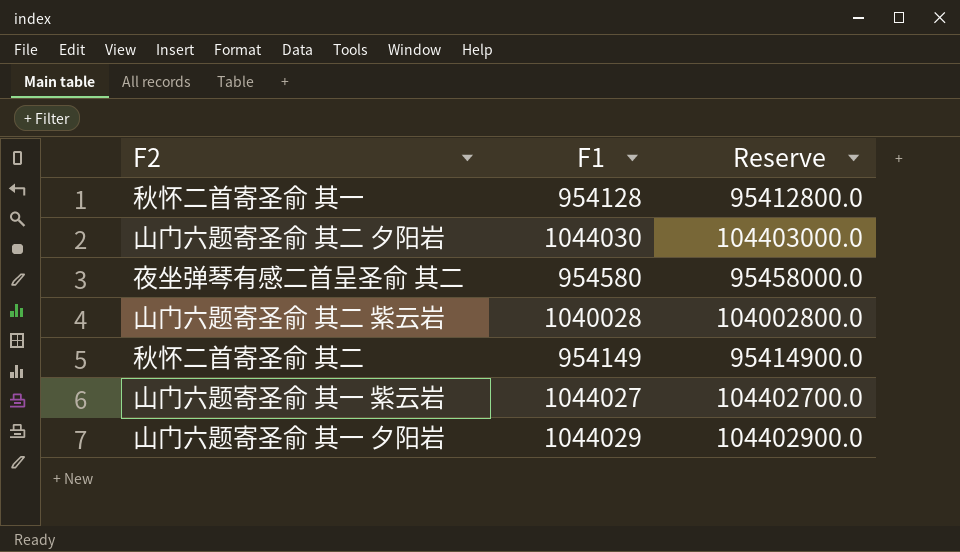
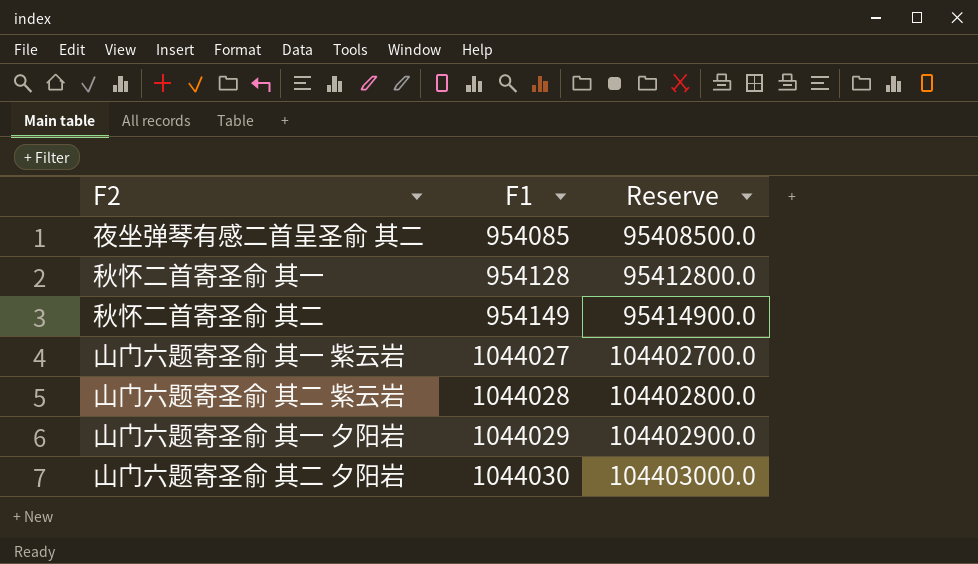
row order: none -> F1 ascending
夜坐弹琴有感二首呈圣俞 其二 | F1: 954580 -> 954085
夜坐弹琴有感二首呈圣俞 其二 | Reserve: 95458000.0 -> 95408500.0
山门六题寄圣俞 其二 紫云岩 | F1: 1040028 -> 1044028
山门六题寄圣俞 其二 紫云岩 | Reserve: 104002800.0 -> 104402800.0

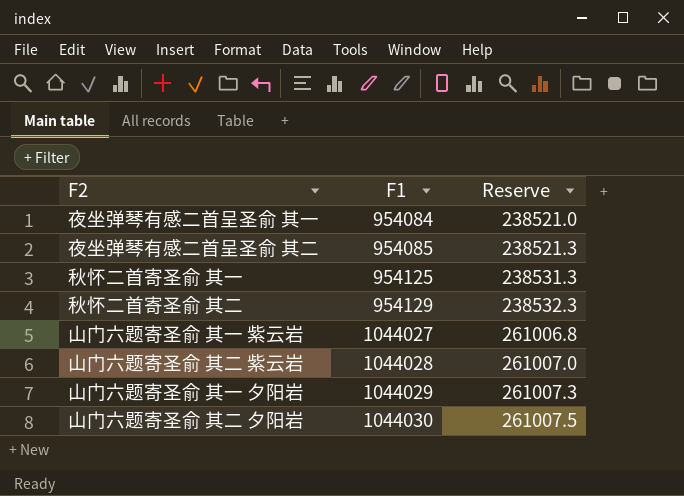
column Reserve | formula: [F1] * 100 -> [F1] * 0.25
row 夜坐弹琴有感二首呈圣俞 其一: none -> 954084 | 238521.0
秋怀二首寄圣俞 其一 | F1: 954128 -> 954125
秋怀二首寄圣俞 其二 | F1: 954149 -> 954129

